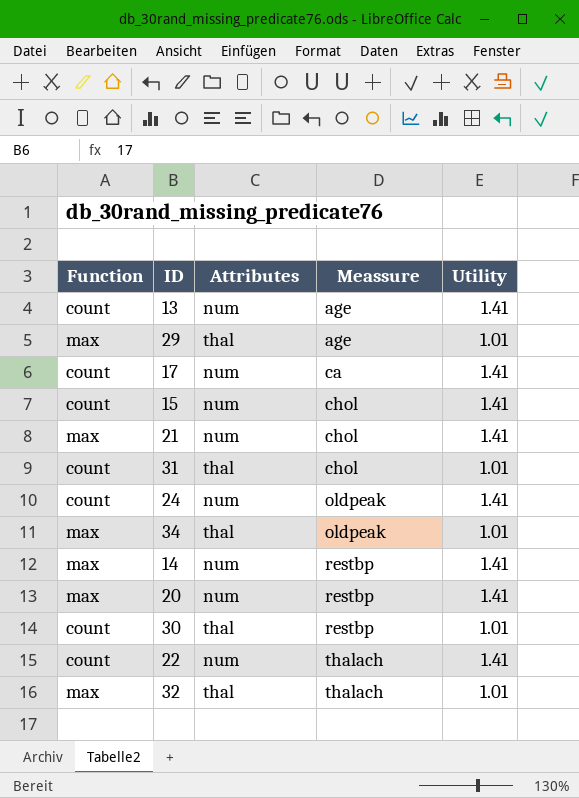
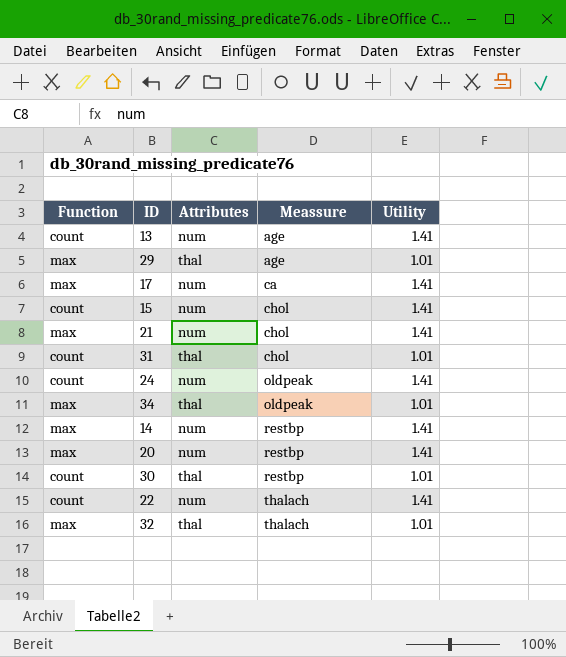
17 | Function: count -> max

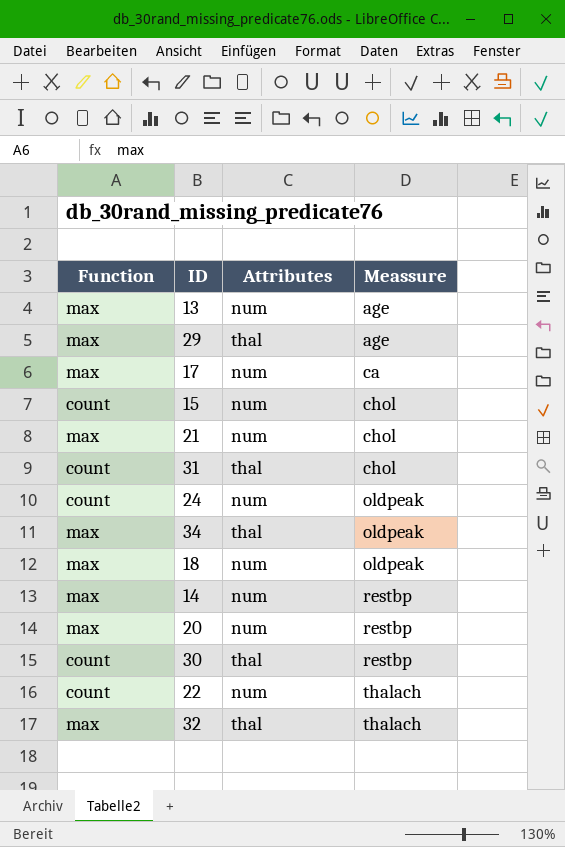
column Utility | position: 5 -> none
13 | Function: count -> max
row 18: none -> max | num | oldpeak

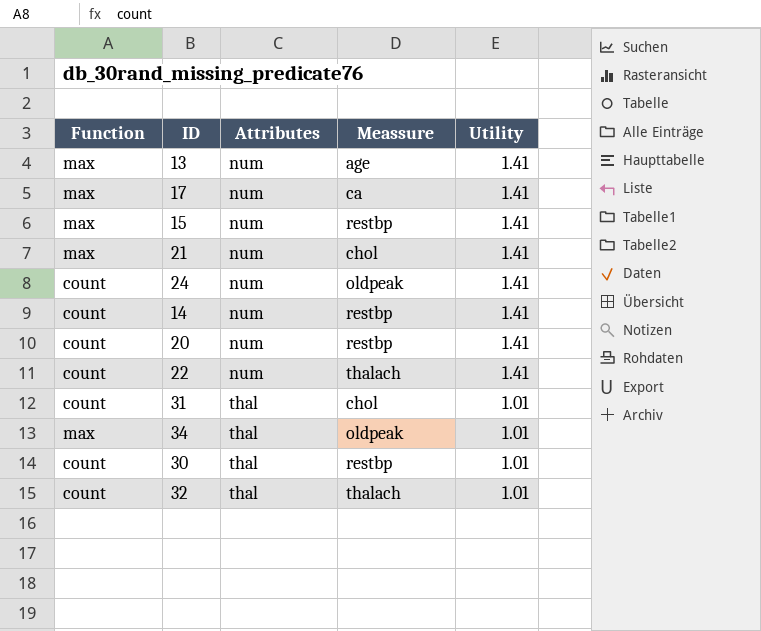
row order: Meassure ascending -> Attributes ascending
column Utility | position: none -> 5
row 29: max | thal | age -> none
row 18: max | num | oldpeak -> none
15 | Function: count -> max
15 | Meassure: chol -> restbp
14 | Function: max -> count
20 | Function: max -> count
32 | Function: max -> count

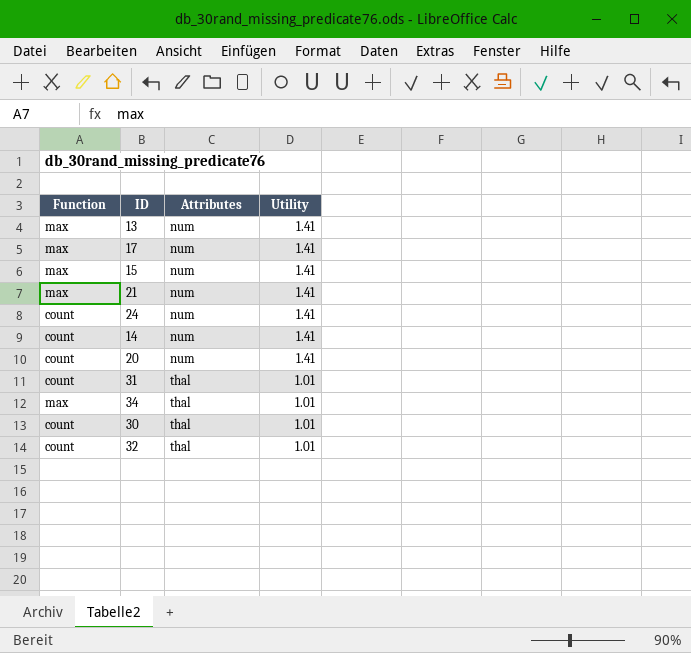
column Meassure | position: 4 -> none
row 22: count | num | thalach | 1.41 -> none

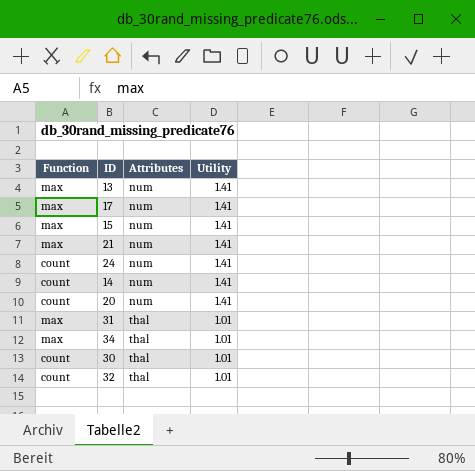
31 | Function: count -> max

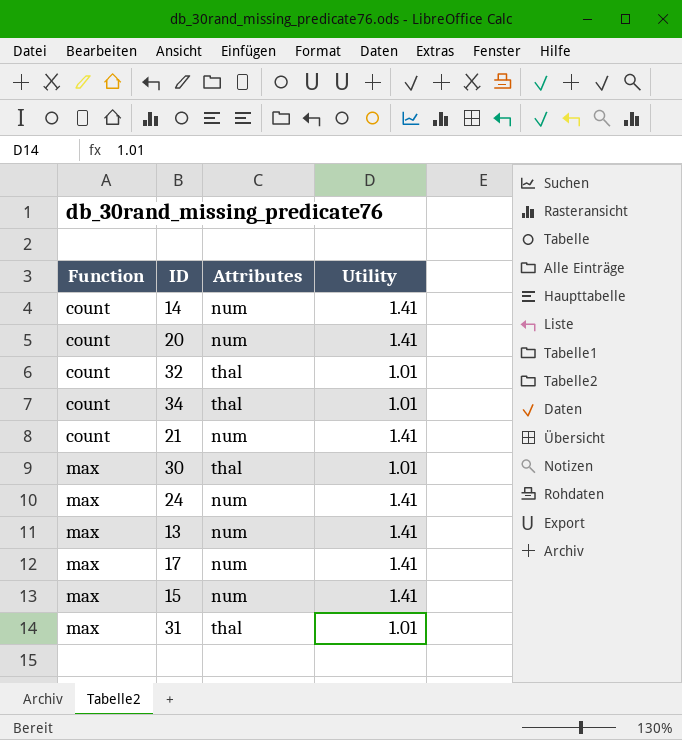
row order: Attributes ascending -> Function ascending
34 | Function: max -> count
21 | Function: max -> count
30 | Function: count -> max
24 | Function: count -> max

